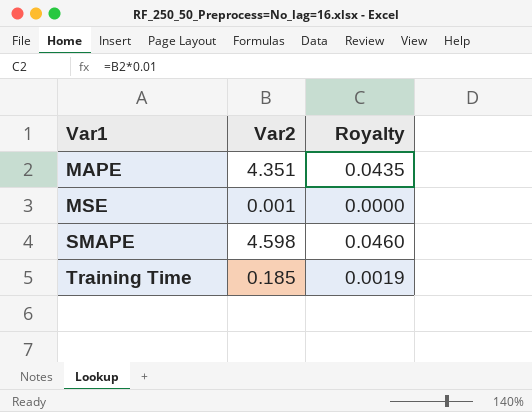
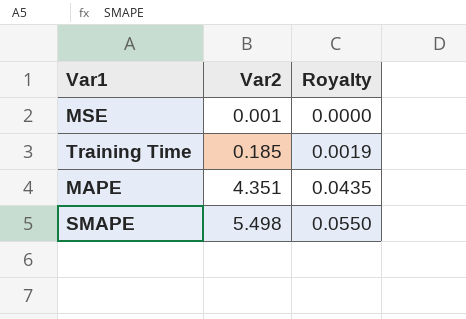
row order: Var1 ascending -> Var2 ascending
SMAPE | Var2: 4.598 -> 5.498
SMAPE | Royalty: 0.0460 -> 0.0550

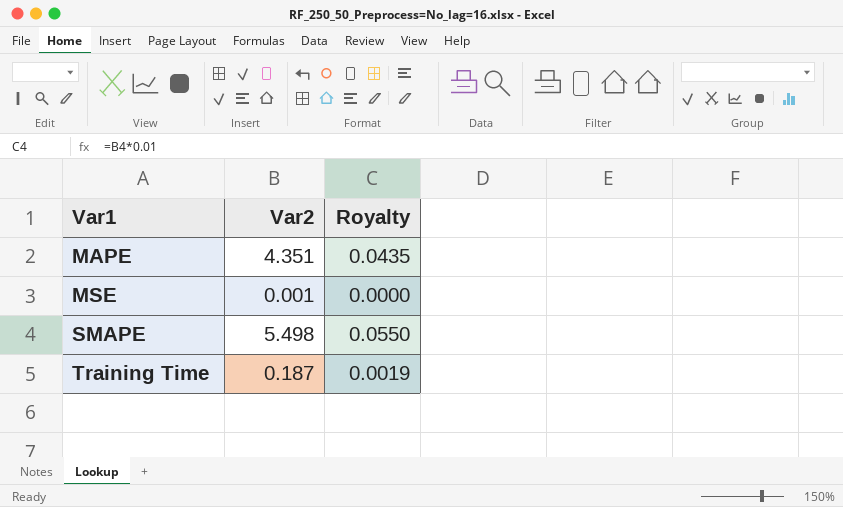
row order: Var2 ascending -> Var1 ascending
Training Time | Var2: 0.185 -> 0.187

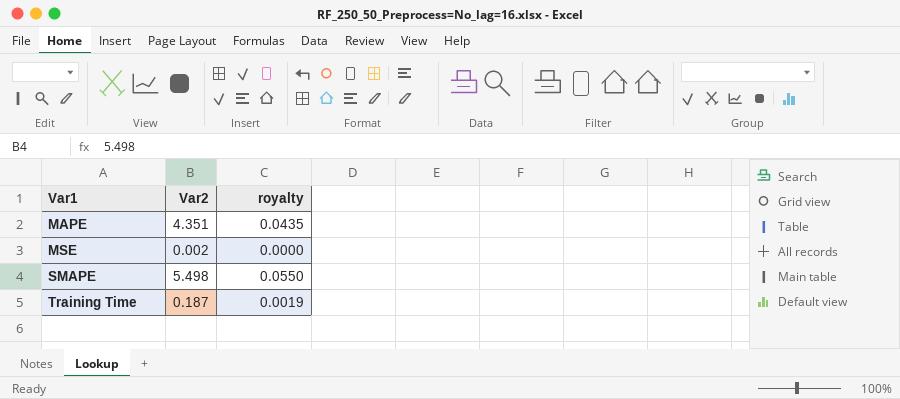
column name: Royalty -> royalty
MSE | Var2: 0.001 -> 0.002

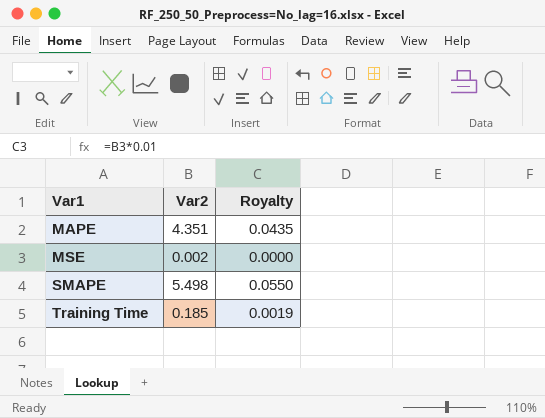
column name: royalty -> Royalty
Training Time | Var2: 0.187 -> 0.185

